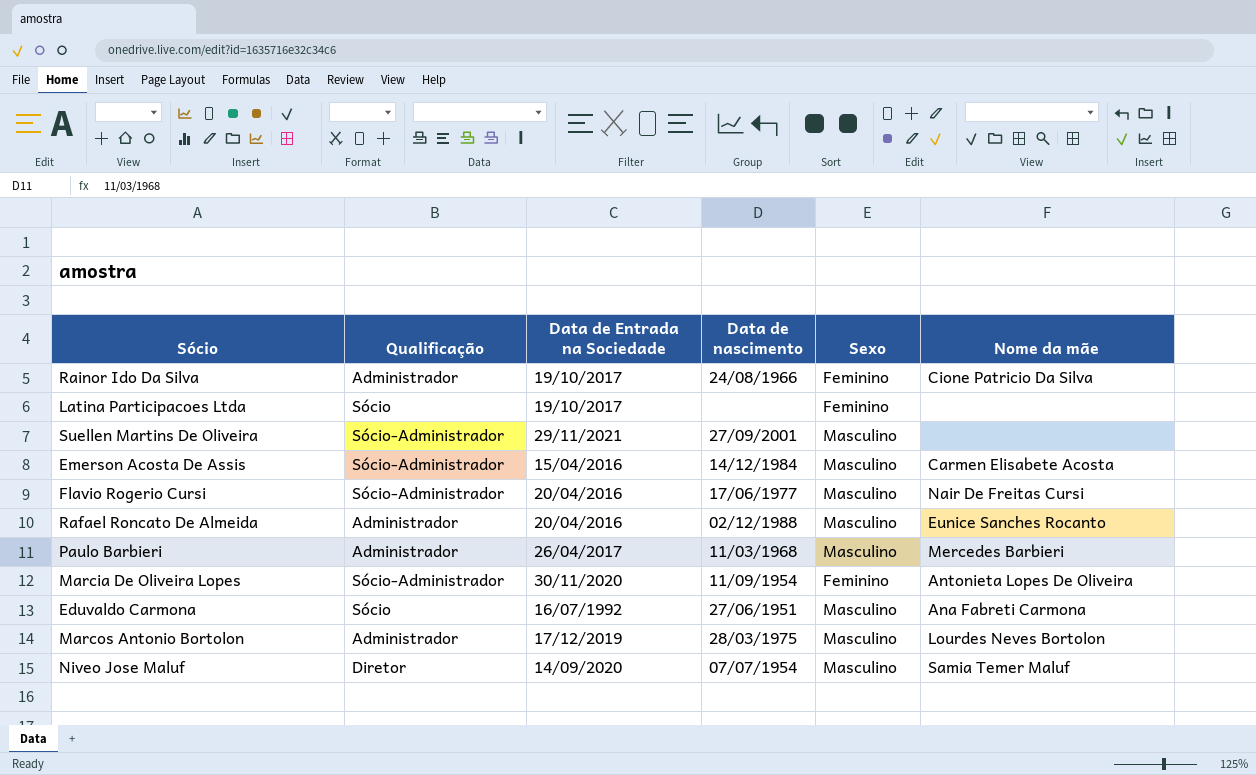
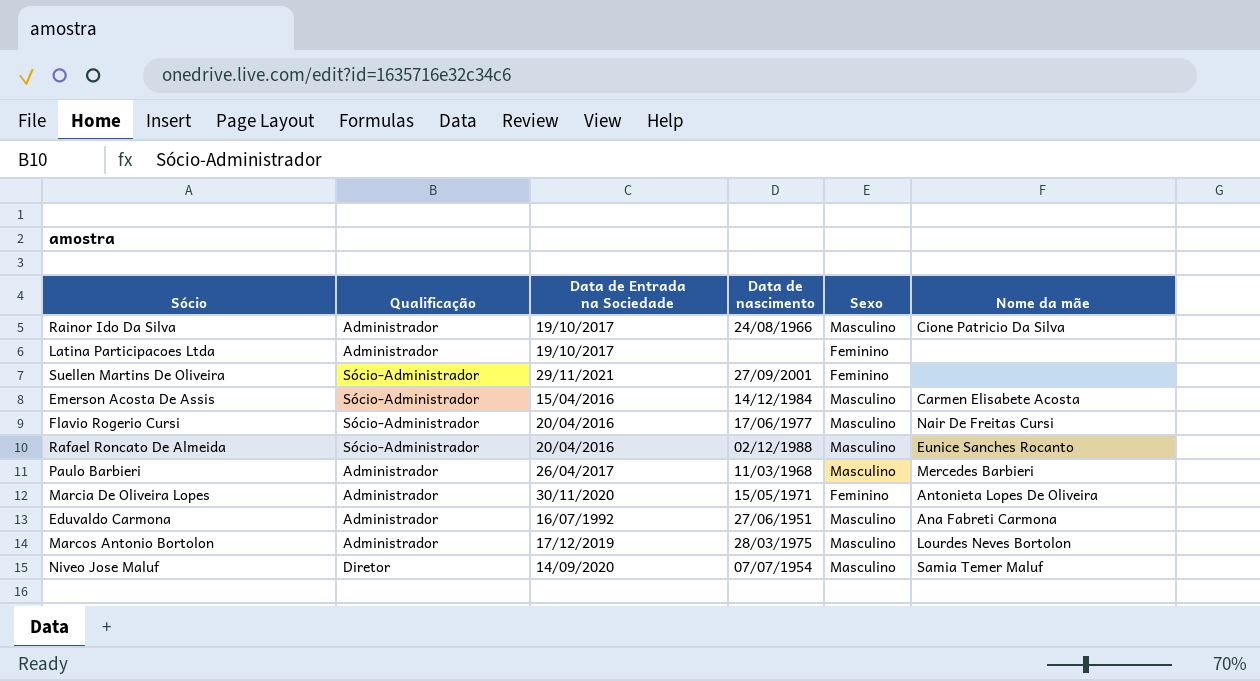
Rainor Ido Da Silva | Sexo: Feminino -> Masculino
Latina Participacoes Ltda | Qualificação: Sócio -> Administrador
Suellen Martins De Oliveira | Sexo: Masculino -> Feminino
Rafael Roncato De Almeida | Qualificação: Administrador -> Sócio-Administrador
Marcia De Oliveira Lopes | Qualificação: Sócio-Administrador -> Administrador
Marcia De Oliveira Lopes | Data de nascimento: 11/09/1954 -> 15/05/1971
Eduvaldo Carmona | Qualificação: Sócio -> Administrador

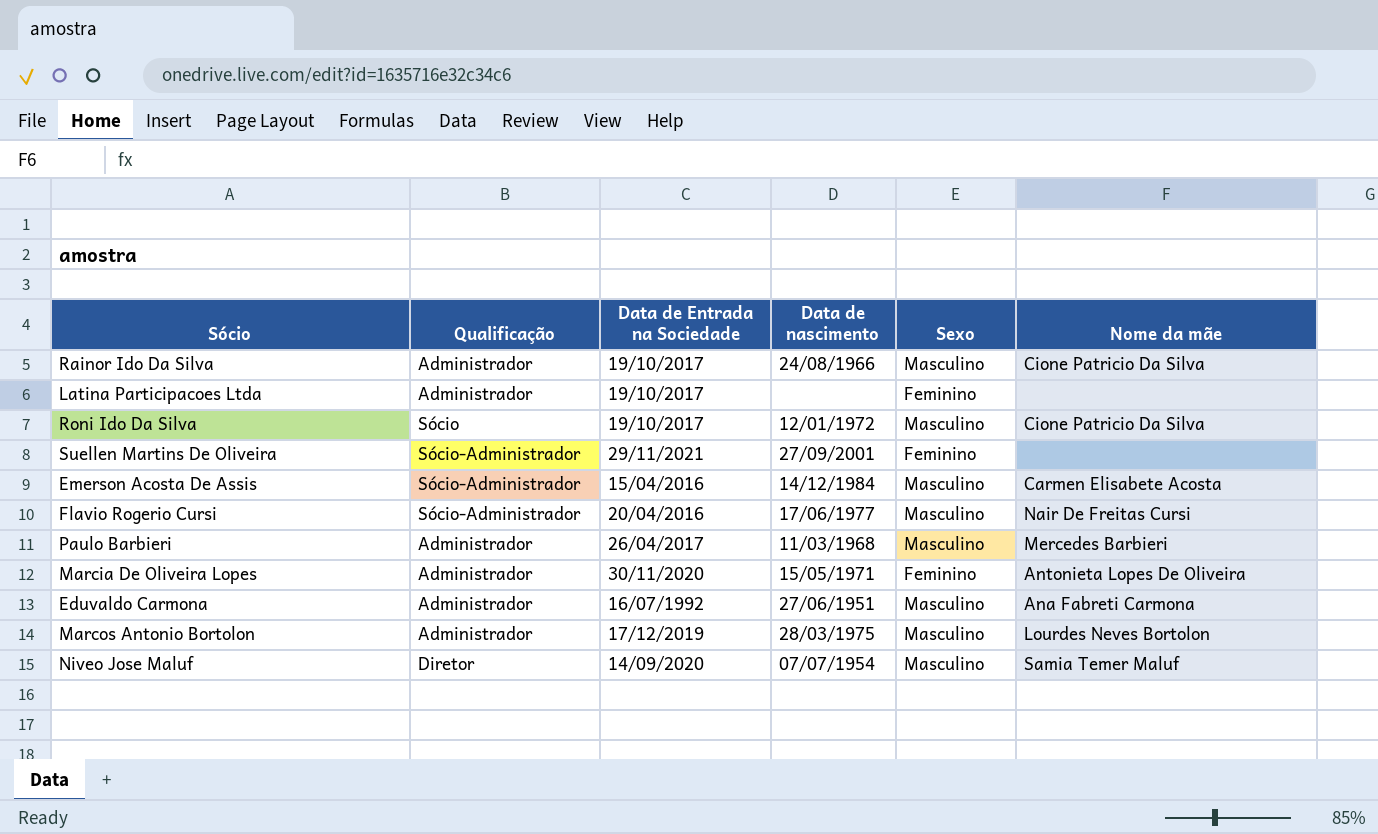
row Rafael Roncato De Almeida: Sócio-Administrador | 20/04/2016 | 02/12/1988 | Masculino | Eunice Sanches Rocanto -> none
row Roni Ido Da Silva: none -> Sócio | 19/10/2017 | 12/01/1972 | Masculino | Cione Patricio Da Silva

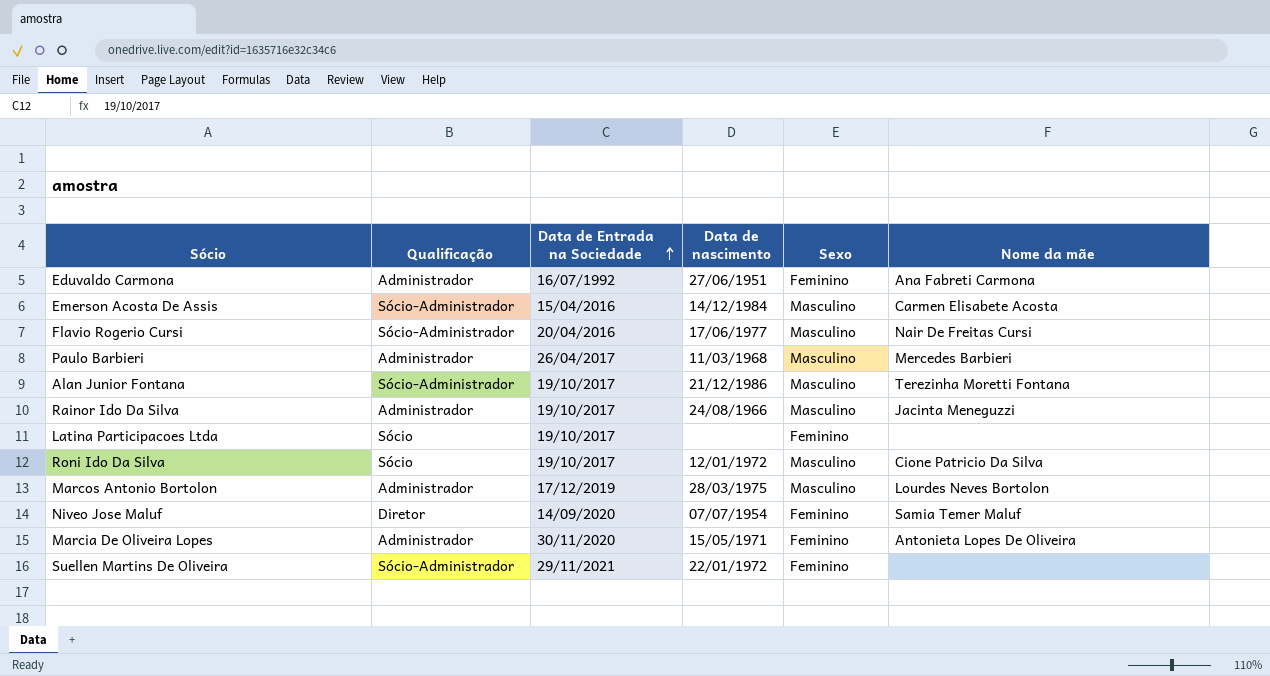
row order: none -> Data de Entrada na Sociedade ascending
Eduvaldo Carmona | Sexo: Masculino -> Feminino
row Alan Junior Fontana: none -> Sócio-Administrador | 19/10/2017 | 21/12/1986 | Masculino | Terezinha Moretti Fontana
Rainor Ido Da Silva | Nome da mãe: Cione Patricio Da Silva -> Jacinta Meneguzzi
Latina Participacoes Ltda | Qualificação: Administrador -> Sócio
Niveo Jose Maluf | Sexo: Masculino -> Feminino
Suellen Martins De Oliveira | Data de nascimento: 27/09/2001 -> 22/01/1972

